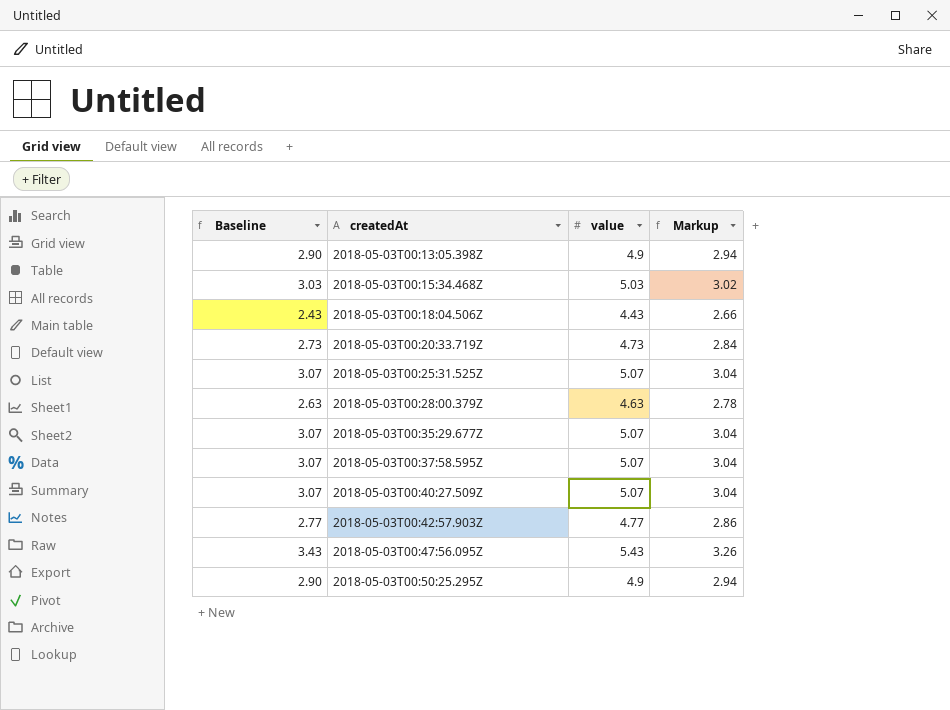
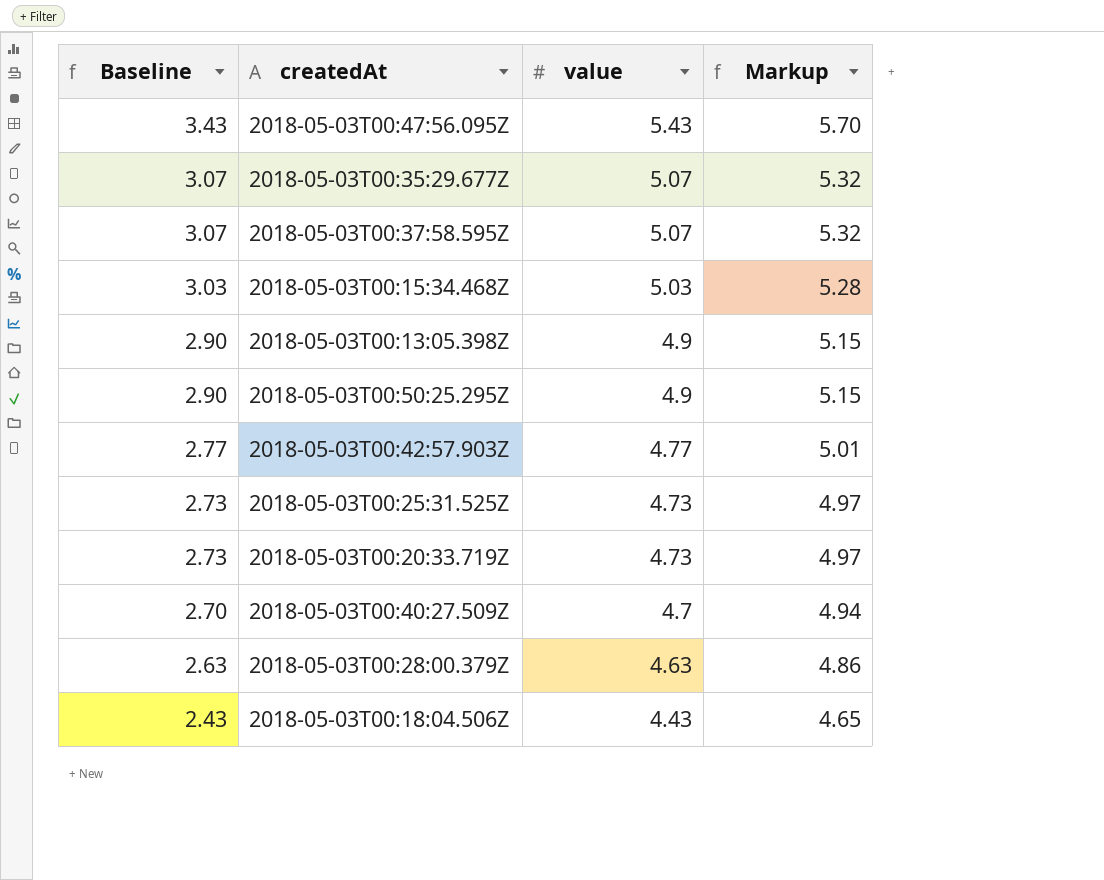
row order: createdAt ascending -> Baseline descending
column Markup | formula: [value] * 0.6 -> [value] * 1.05
2018-05-03T00:25:31.525Z | Baseline: 3.07 -> 2.73
2018-05-03T00:25:31.525Z | value: 5.07 -> 4.73
2018-05-03T00:40:27.509Z | Baseline: 3.07 -> 2.70
2018-05-03T00:40:27.509Z | value: 5.07 -> 4.7

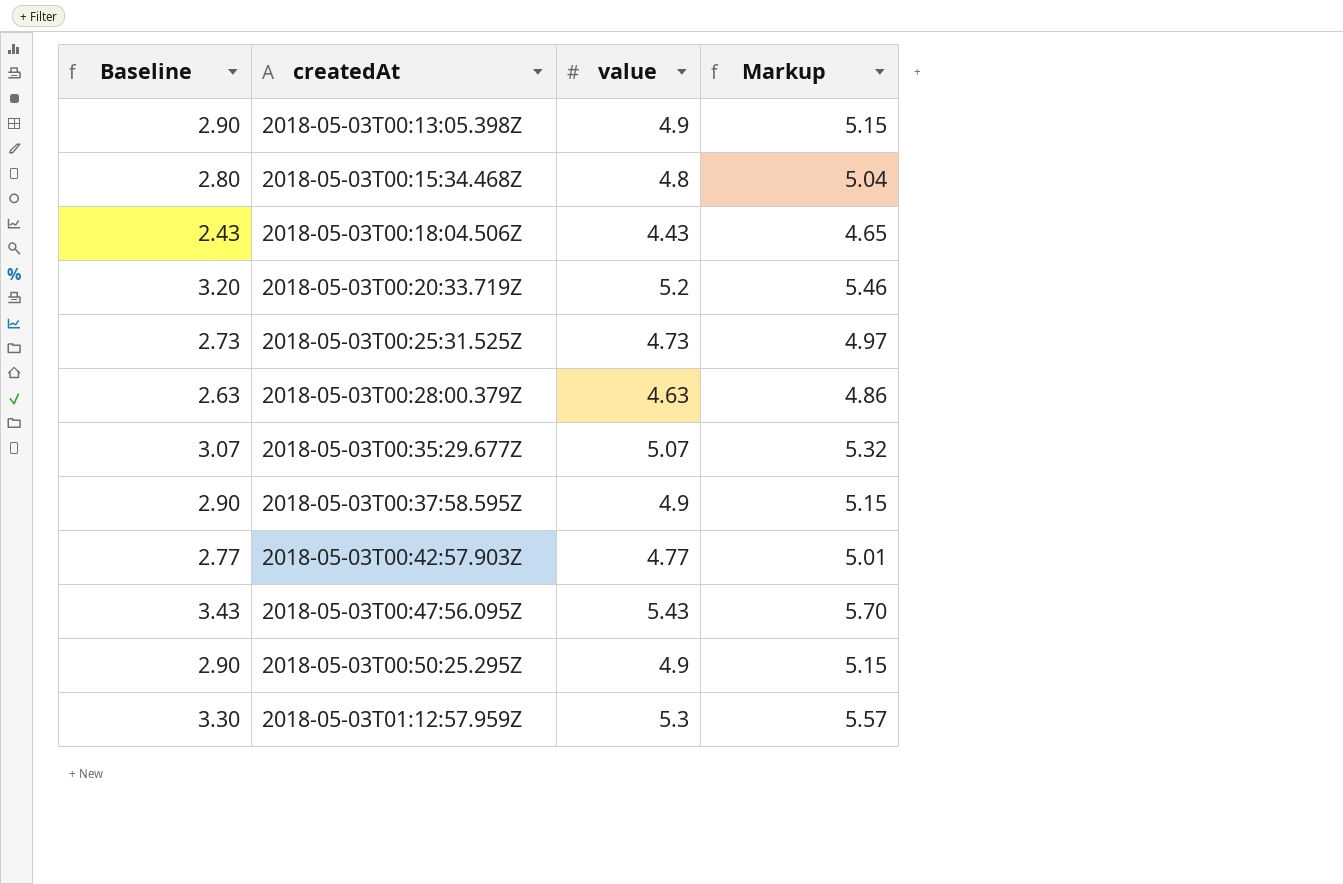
row order: Baseline descending -> createdAt ascending
row 2018-05-03T00:40:27.509Z: 2.70 | 4.7 | 4.94 -> none
2018-05-03T00:15:34.468Z | Baseline: 3.03 -> 2.80
2018-05-03T00:15:34.468Z | value: 5.03 -> 4.8
2018-05-03T00:15:34.468Z | Markup: 5.28 -> 5.04
2018-05-03T00:20:33.719Z | Baseline: 2.73 -> 3.20
2018-05-03T00:20:33.719Z | value: 4.73 -> 5.2
2018-05-03T00:20:33.719Z | Markup: 4.97 -> 5.46
2018-05-03T00:37:58.595Z | Baseline: 3.07 -> 2.90
2018-05-03T00:37:58.595Z | value: 5.07 -> 4.9
2018-05-03T00:37:58.595Z | Markup: 5.32 -> 5.15
row 2018-05-03T01:12:57.959Z: none -> 3.30 | 5.3 | 5.57

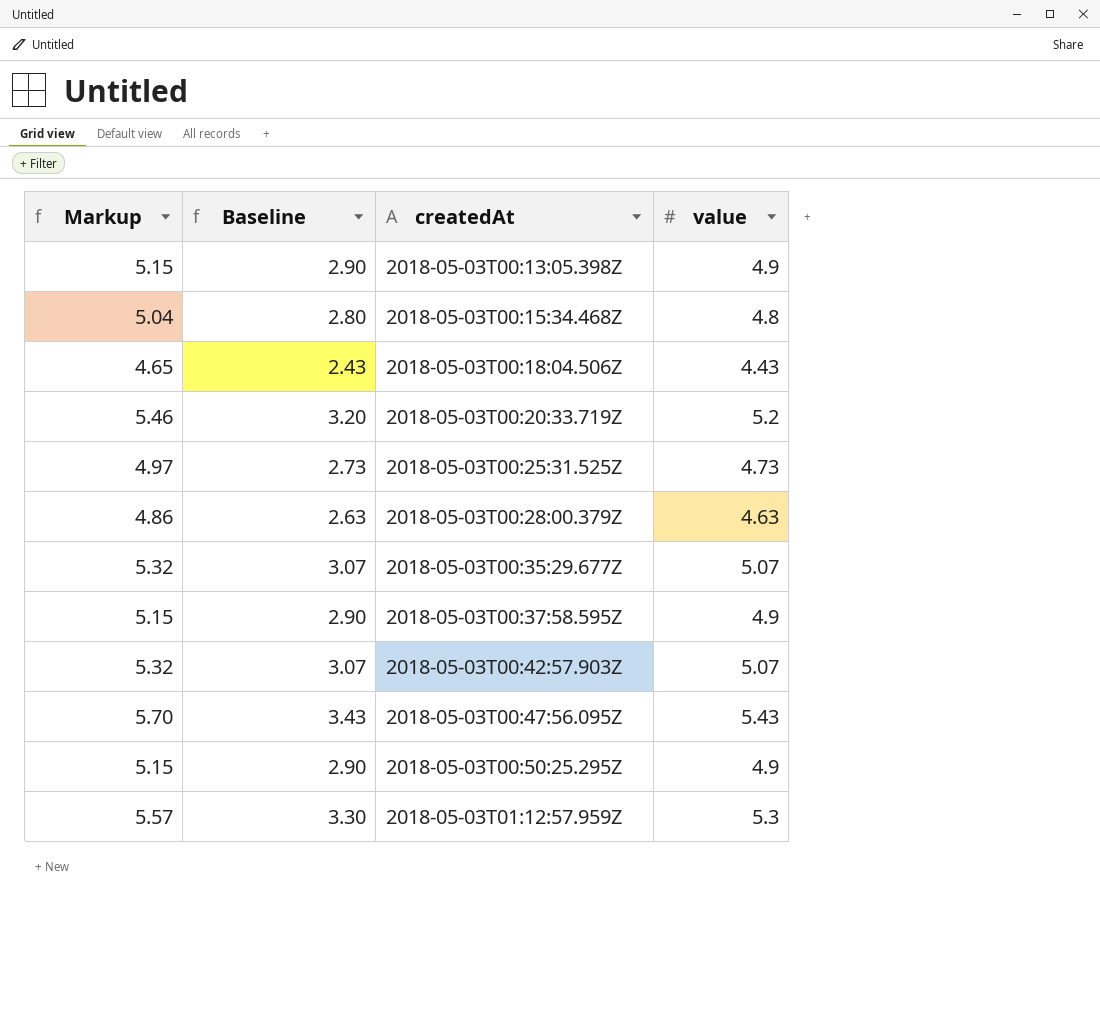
column Markup | position: 4 -> 1
2018-05-03T00:42:57.903Z | Markup: 5.01 -> 5.32
2018-05-03T00:42:57.903Z | Baseline: 2.77 -> 3.07
2018-05-03T00:42:57.903Z | value: 4.77 -> 5.07

